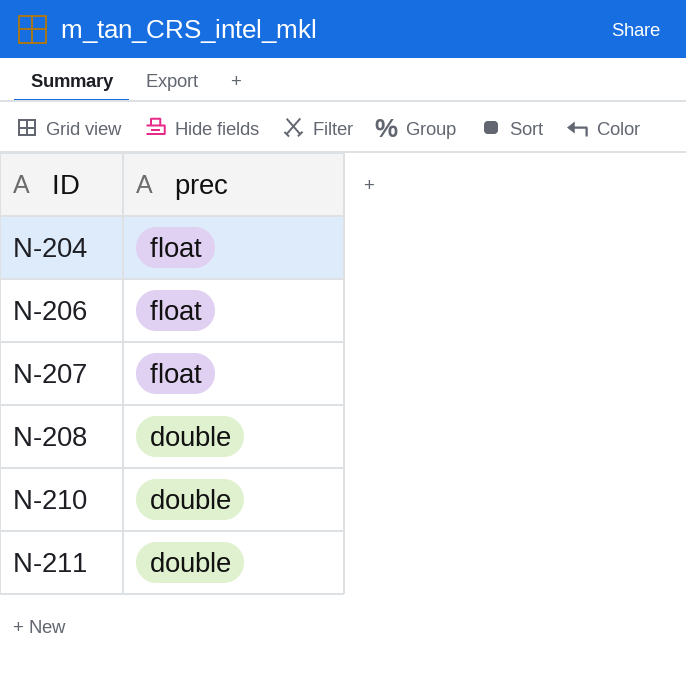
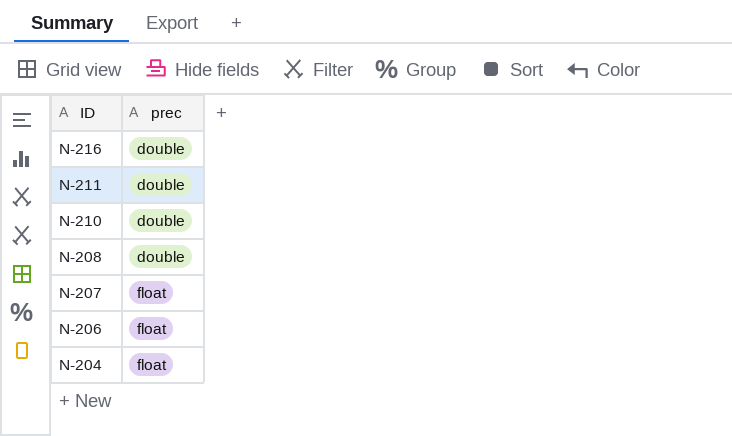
row order: ID ascending -> ID descending
row N-216: none -> double

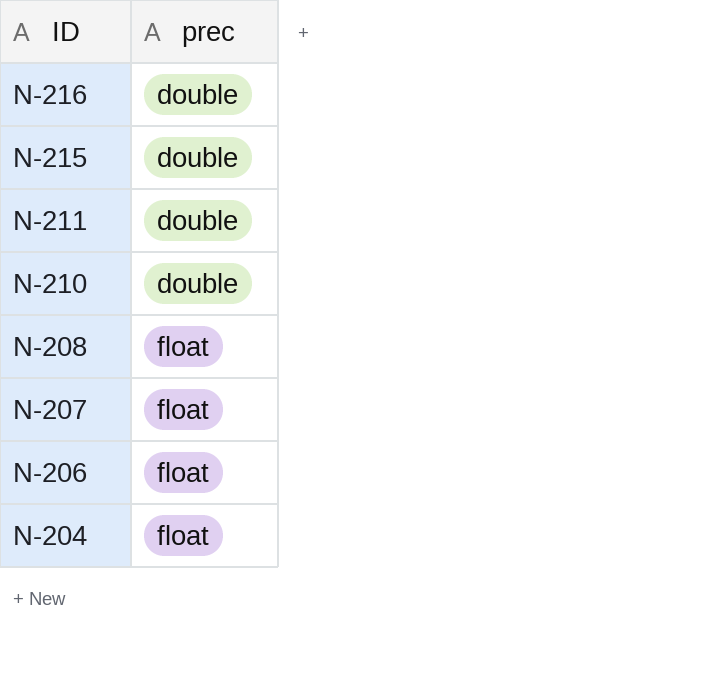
row N-215: none -> double
N-208 | prec: double -> float

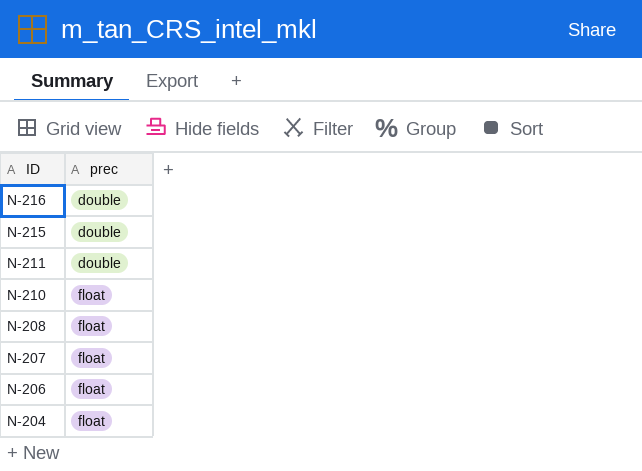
N-210 | prec: double -> float

